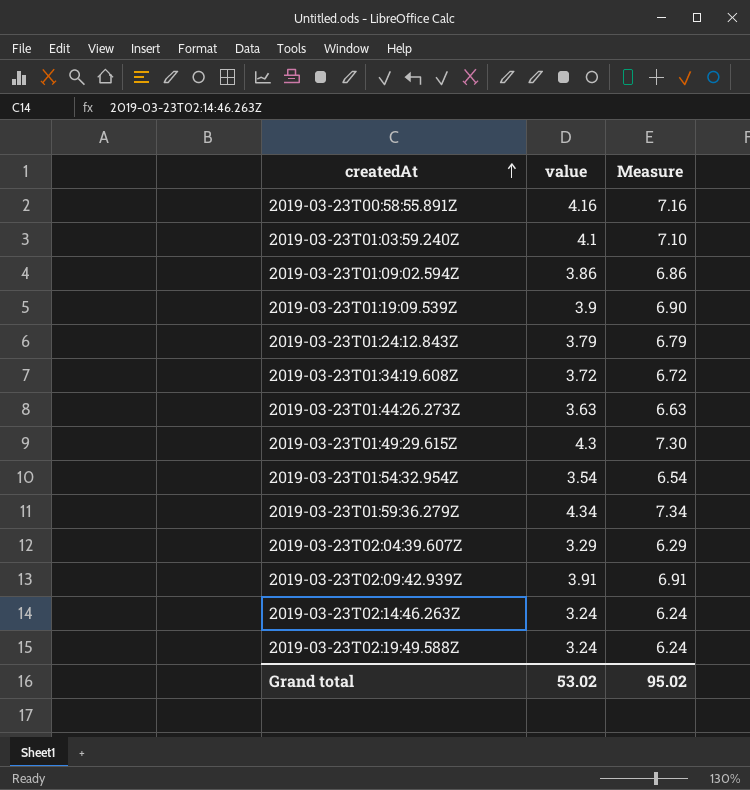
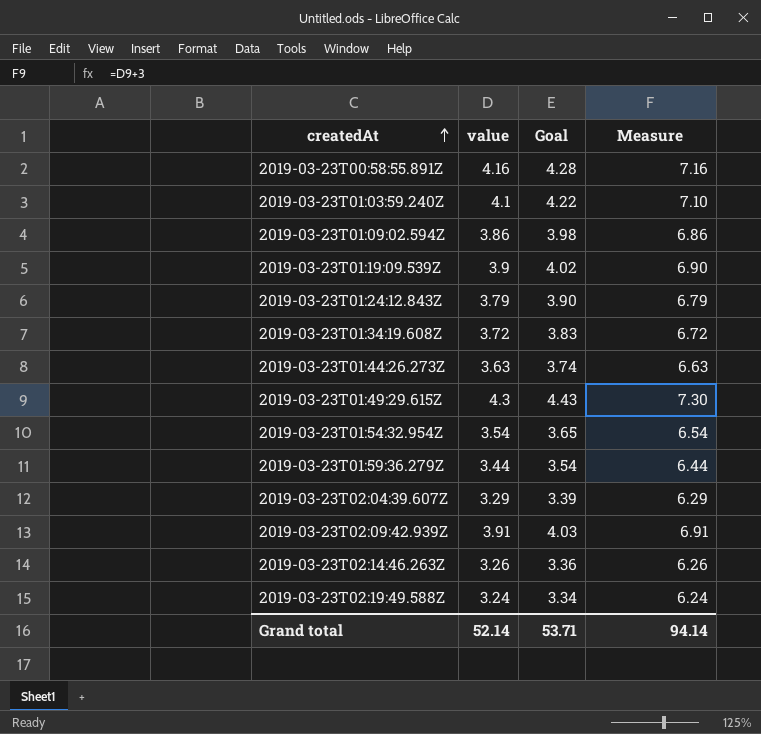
column Goal | formula: none -> [value] * 1.03
2019-03-23T01:59:36.279Z | value: 4.34 -> 3.44
2019-03-23T01:59:36.279Z | Measure: 7.34 -> 6.44
2019-03-23T02:14:46.263Z | value: 3.24 -> 3.26
2019-03-23T02:14:46.263Z | Measure: 6.24 -> 6.26
Grand total | value: 53.02 -> 52.14
Grand total | Measure: 95.02 -> 94.14

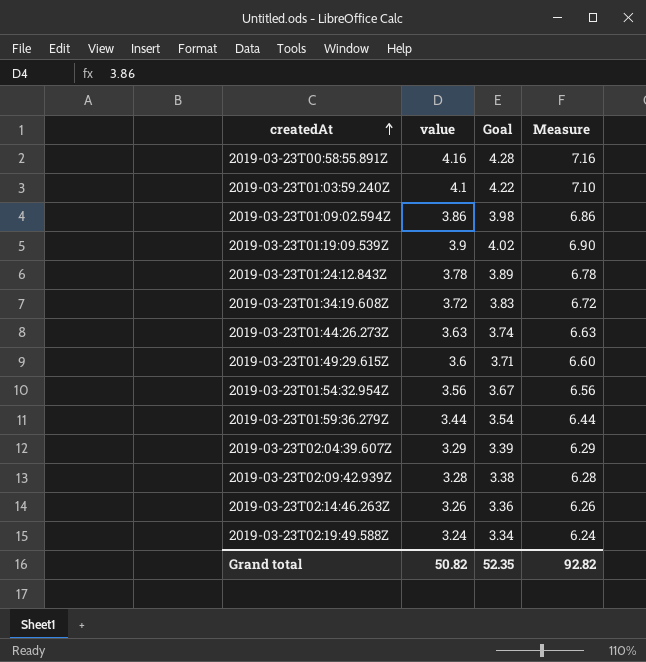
2019-03-23T01:24:12.843Z | value: 3.79 -> 3.78
2019-03-23T01:24:12.843Z | Goal: 3.90 -> 3.89
2019-03-23T01:24:12.843Z | Measure: 6.79 -> 6.78
2019-03-23T01:49:29.615Z | value: 4.3 -> 3.6
2019-03-23T01:49:29.615Z | Goal: 4.43 -> 3.71
2019-03-23T01:49:29.615Z | Measure: 7.30 -> 6.60
2019-03-23T01:54:32.954Z | value: 3.54 -> 3.56
2019-03-23T01:54:32.954Z | Goal: 3.65 -> 3.67
2019-03-23T01:54:32.954Z | Measure: 6.54 -> 6.56
2019-03-23T02:09:42.939Z | value: 3.91 -> 3.28
2019-03-23T02:09:42.939Z | Goal: 4.03 -> 3.38
2019-03-23T02:09:42.939Z | Measure: 6.91 -> 6.28
Grand total | value: 52.14 -> 50.82
Grand total | Goal: 53.71 -> 52.35
Grand total | Measure: 94.14 -> 92.82

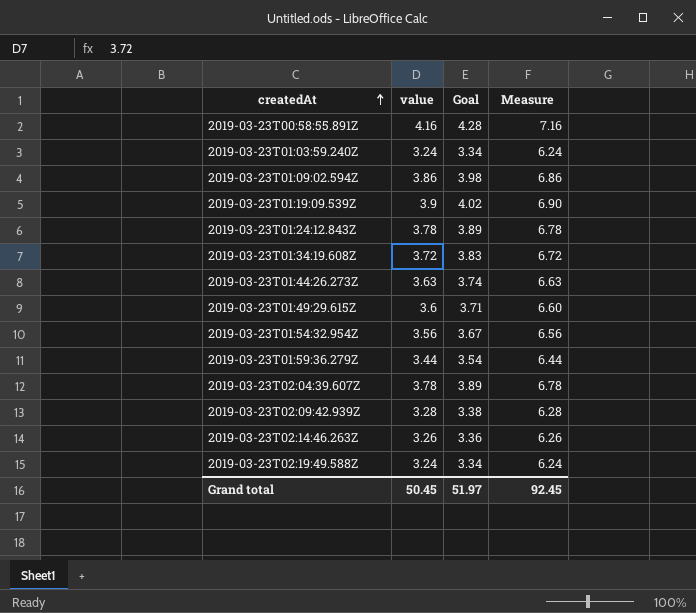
2019-03-23T01:03:59.240Z | value: 4.1 -> 3.24
2019-03-23T01:03:59.240Z | Goal: 4.22 -> 3.34
2019-03-23T01:03:59.240Z | Measure: 7.10 -> 6.24
2019-03-23T02:04:39.607Z | value: 3.29 -> 3.78
2019-03-23T02:04:39.607Z | Goal: 3.39 -> 3.89
2019-03-23T02:04:39.607Z | Measure: 6.29 -> 6.78
Grand total | value: 50.82 -> 50.45
Grand total | Goal: 52.35 -> 51.97
Grand total | Measure: 92.82 -> 92.45

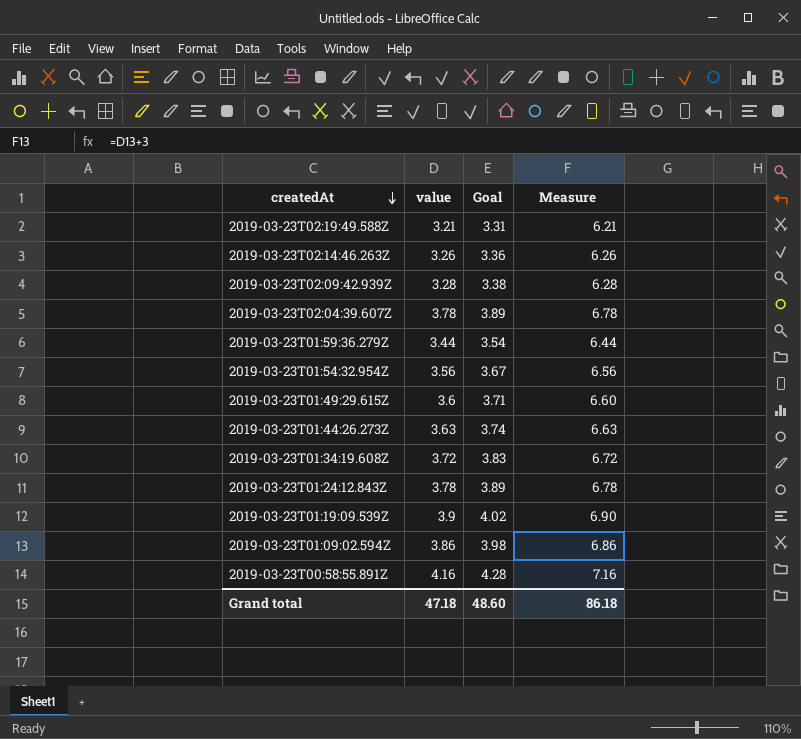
row order: createdAt ascending -> createdAt descending
row 2019-03-23T01:03:59.240Z: 3.24 | 3.34 | 6.24 -> none
2019-03-23T02:19:49.588Z | value: 3.24 -> 3.21
2019-03-23T02:19:49.588Z | Goal: 3.34 -> 3.31
2019-03-23T02:19:49.588Z | Measure: 6.24 -> 6.21
Grand total | value: 50.45 -> 47.18
Grand total | Goal: 51.97 -> 48.60
Grand total | Measure: 92.45 -> 86.18

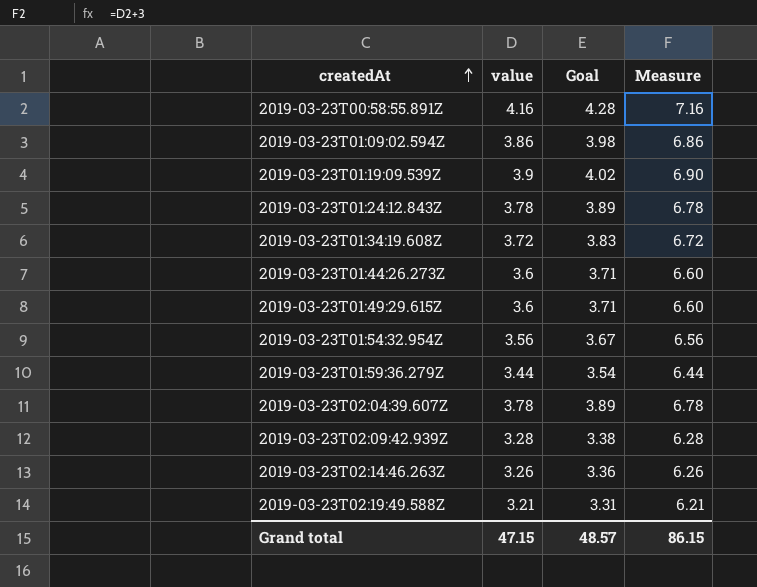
row order: createdAt descending -> createdAt ascending
2019-03-23T01:44:26.273Z | value: 3.63 -> 3.6
2019-03-23T01:44:26.273Z | Goal: 3.74 -> 3.71
2019-03-23T01:44:26.273Z | Measure: 6.63 -> 6.60
Grand total | value: 47.18 -> 47.15
Grand total | Goal: 48.60 -> 48.57
Grand total | Measure: 86.18 -> 86.15

